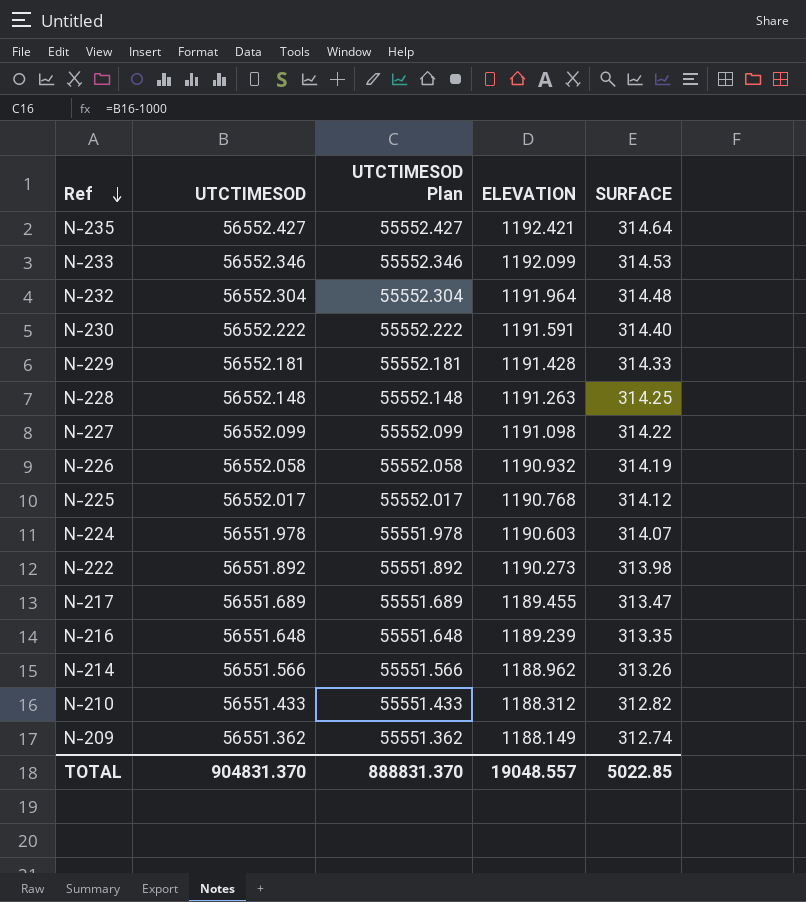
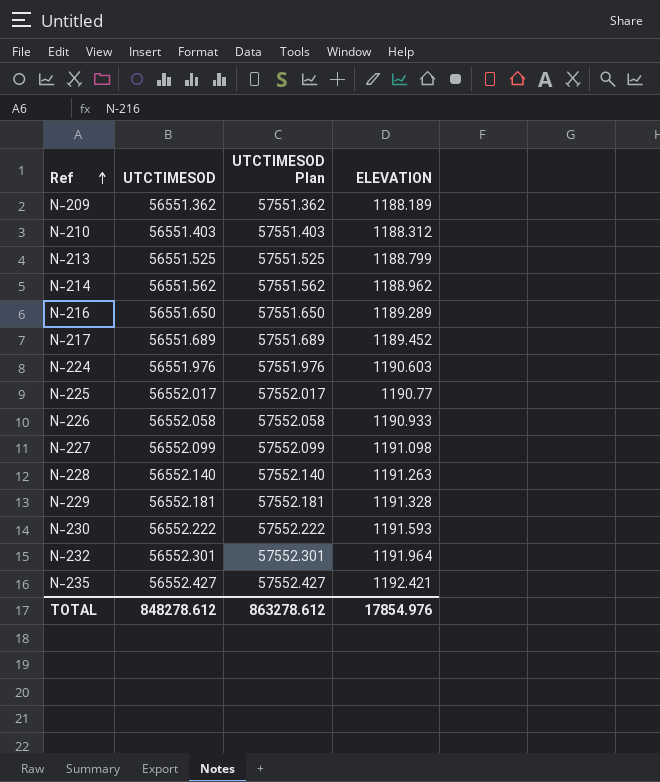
row order: Ref descending -> Ref ascending
column SURFACE | position: 5 -> none
column UTCTIMESOD Plan | formula: [UTCTIMESOD] - 1000 -> [UTCTIMESOD] + 1000
row N-233: 56552.346 | 55552.346 | 1192.099 | 314.53 -> none
row N-222: 56551.892 | 55551.892 | 1190.273 | 313.98 -> none
N-209 | ELEVATION: 1188.149 -> 1188.189
N-210 | UTCTIMESOD: 56551.433 -> 56551.403
row N-213: none -> 56551.525 | 57551.525 | 1188.799
N-214 | UTCTIMESOD: 56551.566 -> 56551.562
N-216 | UTCTIMESOD: 56551.648 -> 56551.650
N-216 | ELEVATION: 1189.239 -> 1189.289
N-217 | ELEVATION: 1189.455 -> 1189.452
N-224 | UTCTIMESOD: 56551.978 -> 56551.976
N-225 | ELEVATION: 1190.768 -> 1190.77
N-226 | ELEVATION: 1190.932 -> 1190.933
N-228 | UTCTIMESOD: 56552.148 -> 56552.140
N-229 | ELEVATION: 1191.428 -> 1191.328
N-230 | ELEVATION: 1191.591 -> 1191.593
N-232 | UTCTIMESOD: 56552.304 -> 56552.301
TOTAL | UTCTIMESOD: 904831.370 -> 848278.612
TOTAL | UTCTIMESOD Plan: 888831.370 -> 863278.612
TOTAL | ELEVATION: 19048.557 -> 17854.976

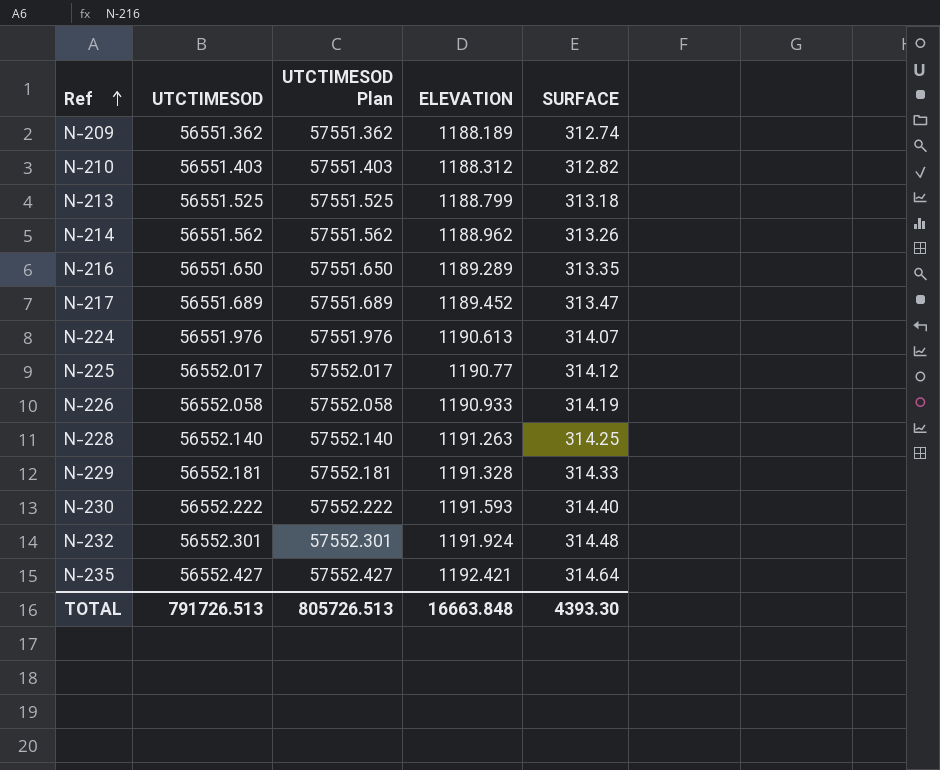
column SURFACE | position: none -> 5
row N-227: 56552.099 | 57552.099 | 1191.098 -> none
N-224 | ELEVATION: 1190.603 -> 1190.613
N-232 | ELEVATION: 1191.964 -> 1191.924
TOTAL | UTCTIMESOD: 848278.612 -> 791726.513
TOTAL | UTCTIMESOD Plan: 863278.612 -> 805726.513
TOTAL | ELEVATION: 17854.976 -> 16663.848

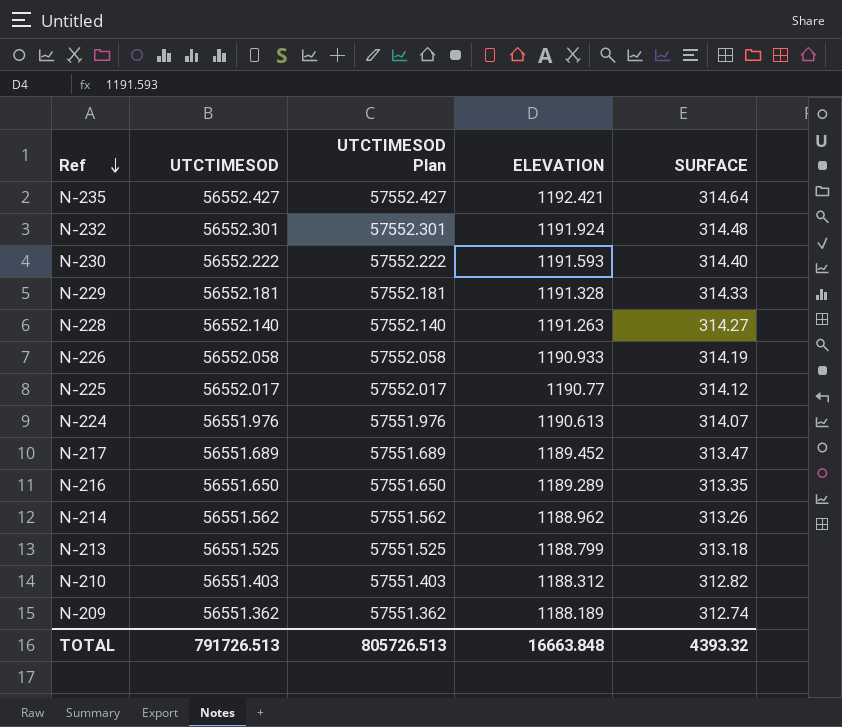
row order: Ref ascending -> Ref descending
N-228 | SURFACE: 314.25 -> 314.27
TOTAL | SURFACE: 4393.30 -> 4393.32

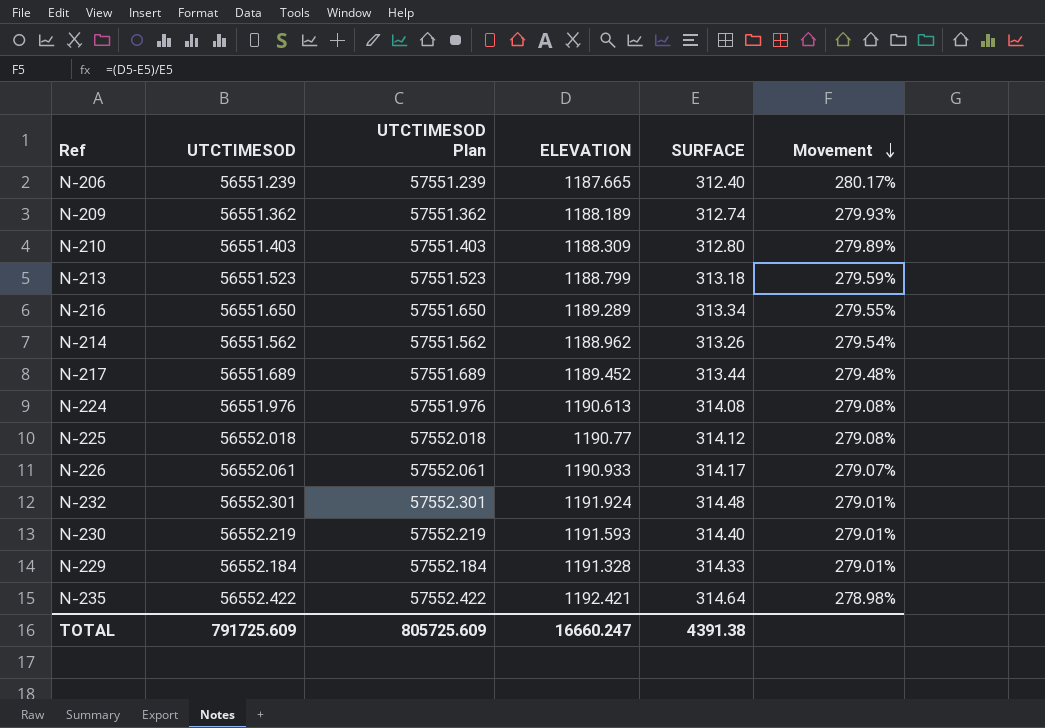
row order: Ref descending -> Movement descending
column Movement | formula: none -> ([ELEVATION] - [SURFACE]) / [SURFACE]
row N-228: 56552.140 | 57552.140 | 1191.263 | 314.27 -> none
row N-206: none -> 56551.239 | 57551.239 | 1187.665 | 312.40 | 280.17%
N-210 | ELEVATION: 1188.312 -> 1188.309
N-210 | SURFACE: 312.82 -> 312.80
N-213 | UTCTIMESOD: 56551.525 -> 56551.523
N-213 | UTCTIMESOD Plan: 57551.525 -> 57551.523
N-216 | SURFACE: 313.35 -> 313.34
N-217 | SURFACE: 313.47 -> 313.44
N-224 | SURFACE: 314.07 -> 314.08
N-225 | UTCTIMESOD: 56552.017 -> 56552.018
N-225 | UTCTIMESOD Plan: 57552.017 -> 57552.018
N-226 | UTCTIMESOD: 56552.058 -> 56552.061
N-226 | UTCTIMESOD Plan: 57552.058 -> 57552.061
N-226 | SURFACE: 314.19 -> 314.17
N-230 | UTCTIMESOD: 56552.222 -> 56552.219
N-230 | UTCTIMESOD Plan: 57552.222 -> 57552.219
N-229 | UTCTIMESOD: 56552.181 -> 56552.184
N-229 | UTCTIMESOD Plan: 57552.181 -> 57552.184
N-235 | UTCTIMESOD: 56552.427 -> 56552.422
N-235 | UTCTIMESOD Plan: 57552.427 -> 57552.422
TOTAL | UTCTIMESOD: 791726.513 -> 791725.609
TOTAL | UTCTIMESOD Plan: 805726.513 -> 805725.609
TOTAL | ELEVATION: 16663.848 -> 16660.247
TOTAL | SURFACE: 4393.32 -> 4391.38

